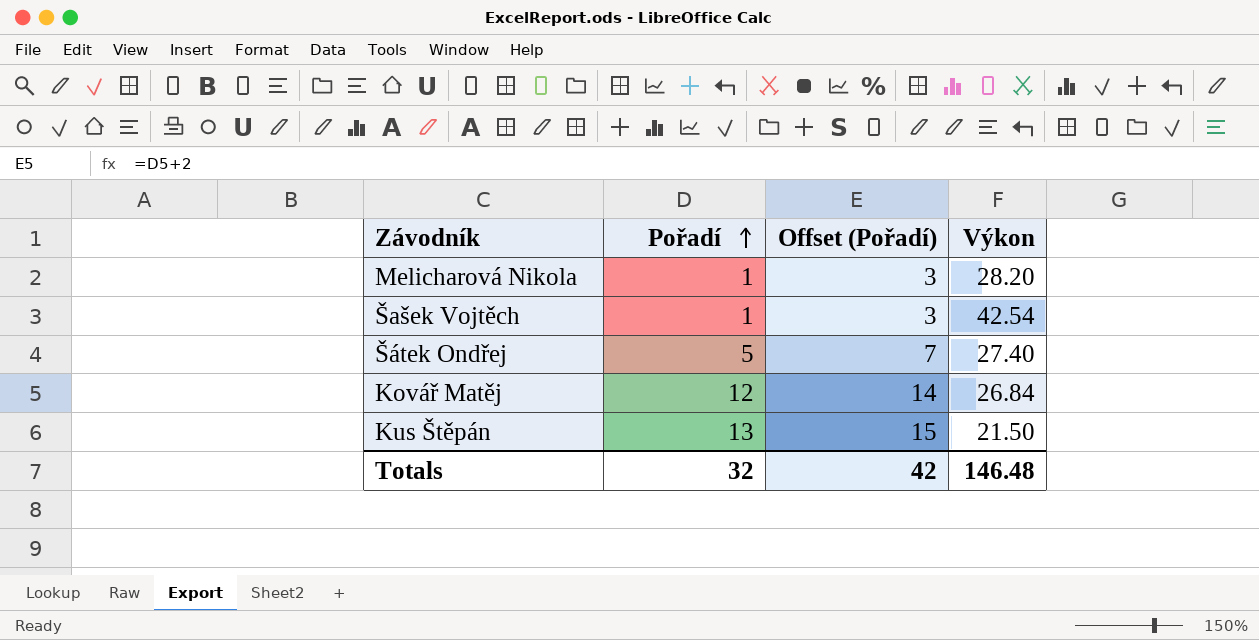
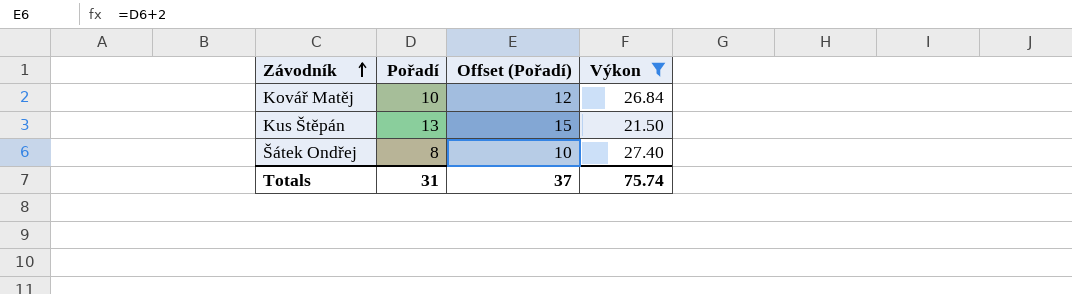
filter: none -> Výkon <= 27.40
row order: Pořadí ascending -> Závodník ascending
Kovář Matěj | Pořadí: 12 -> 10
Kovář Matěj | Offset (Pořadí): 14 -> 12
Šátek Ondřej | Pořadí: 5 -> 8
Šátek Ondřej | Offset (Pořadí): 7 -> 10
Totals | Pořadí: 32 -> 31
Totals | Offset (Pořadí): 42 -> 37
Totals | Výkon: 146.48 -> 75.74

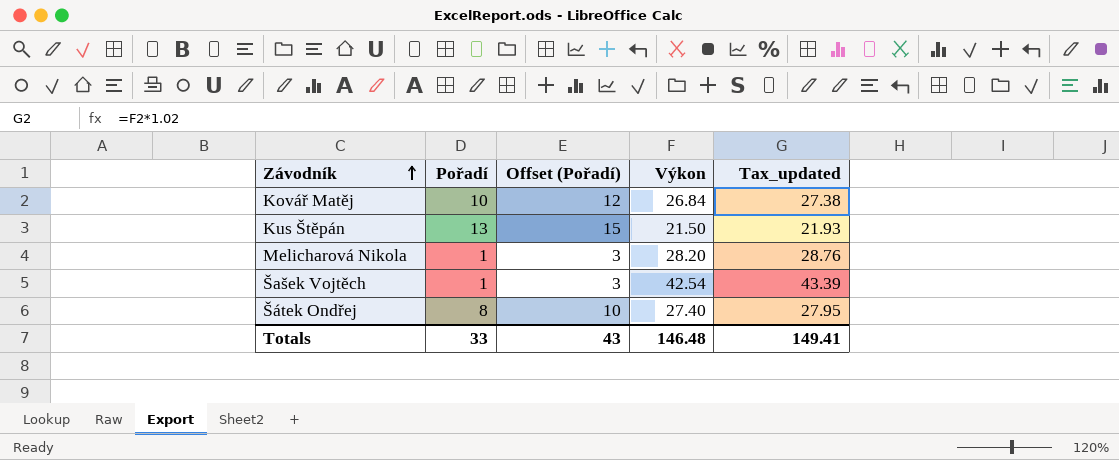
filter: Výkon <= 27.40 -> none
column Tax_updated | formula: none -> [Výkon] * 1.02
Totals | Pořadí: 31 -> 33
Totals | Offset (Pořadí): 37 -> 43
Totals | Výkon: 75.74 -> 146.48

